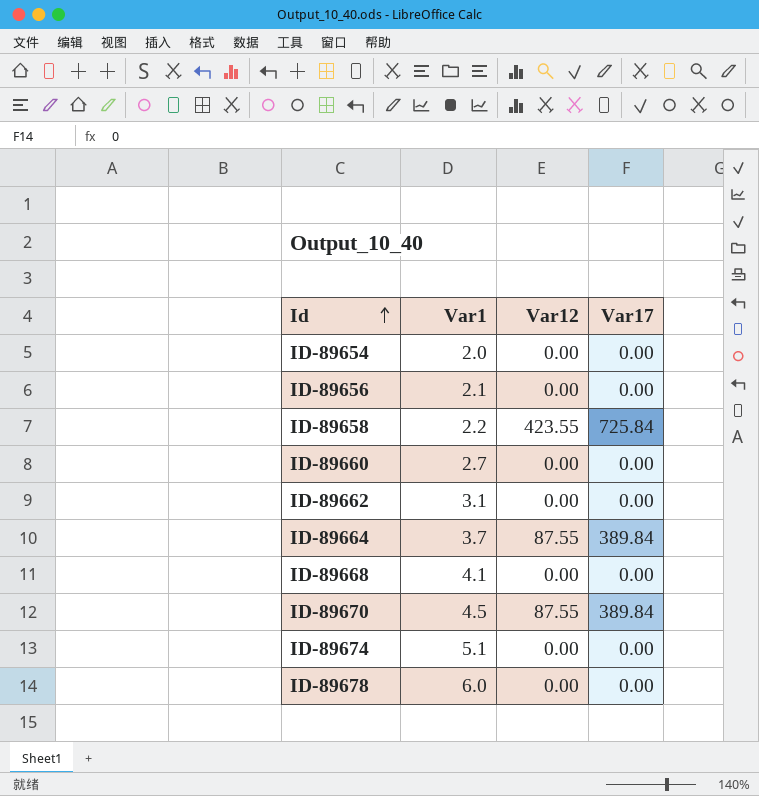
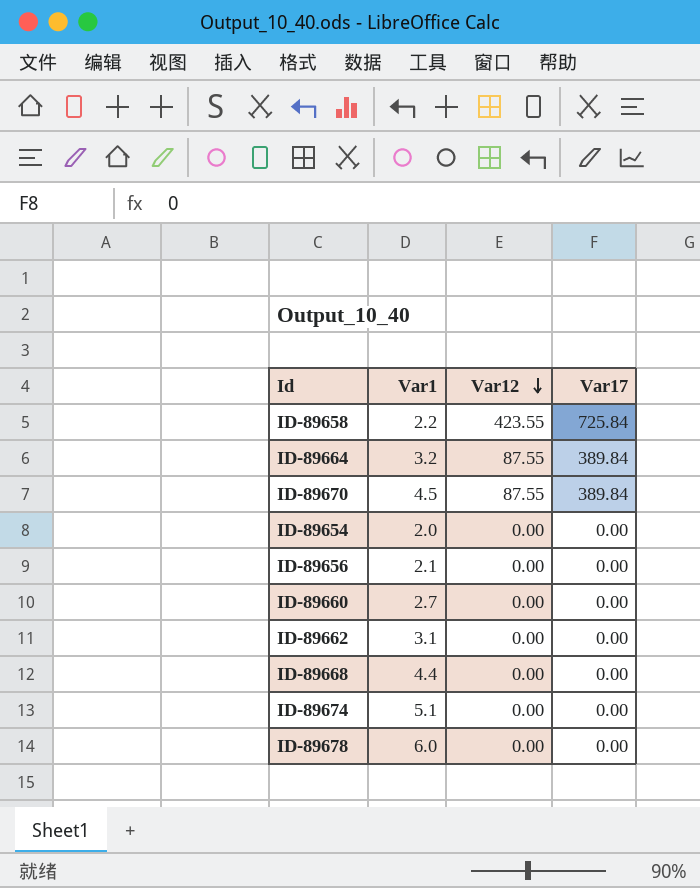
row order: Id ascending -> Var12 descending
ID-89664 | Var1: 3.7 -> 3.2
ID-89668 | Var1: 4.1 -> 4.4

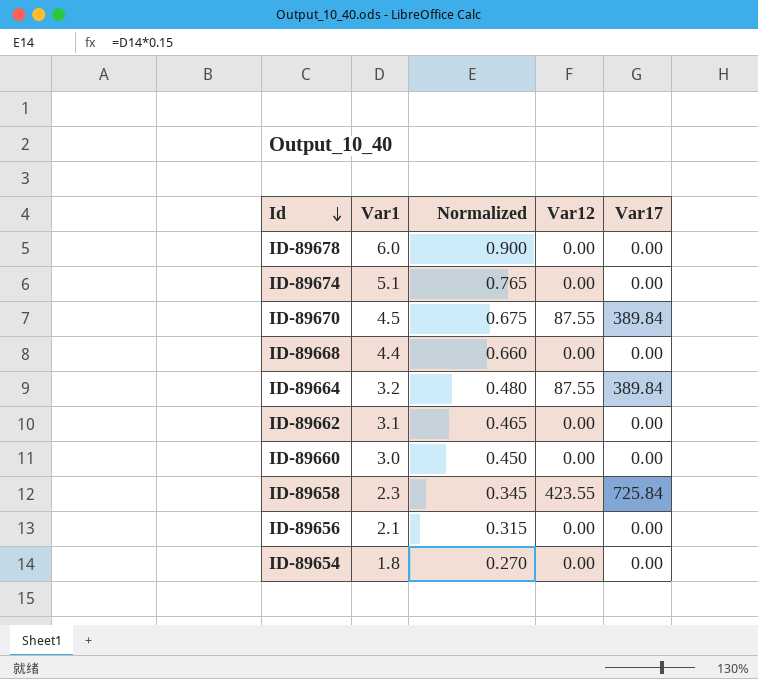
row order: Var12 descending -> Id descending
column Normalized | formula: none -> [Var1] * 0.15
ID-89660 | Var1: 2.7 -> 3.0
ID-89658 | Var1: 2.2 -> 2.3
ID-89654 | Var1: 2.0 -> 1.8

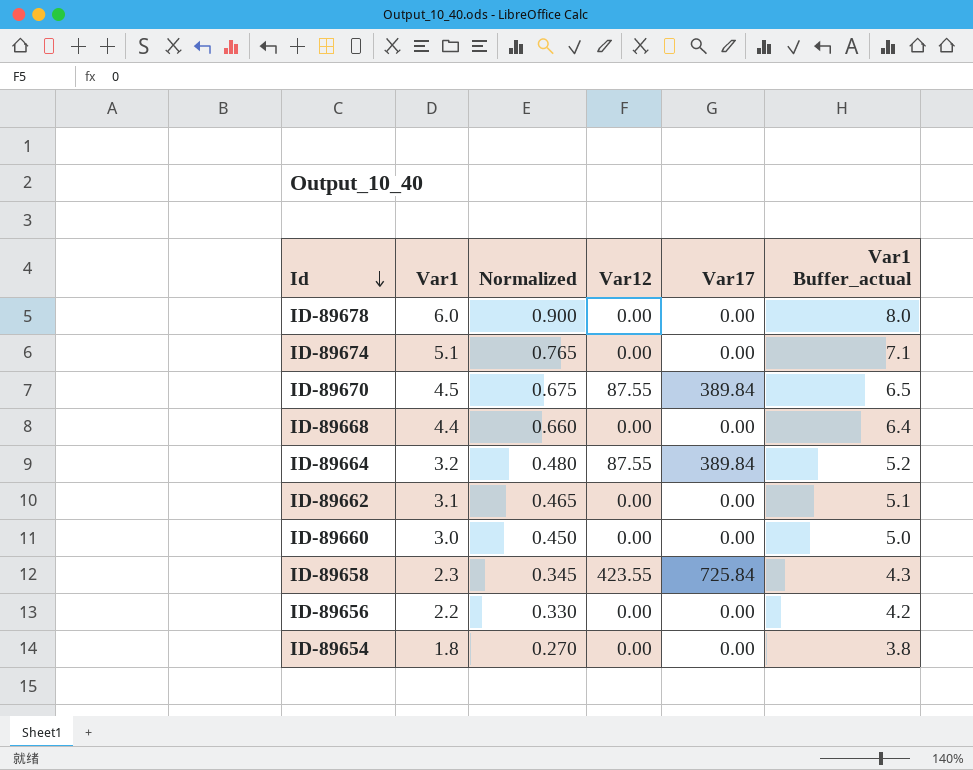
column Var1 Buffer_actual | formula: none -> [Var1] + 2
ID-89656 | Var1: 2.1 -> 2.2
ID-89656 | Normalized: 0.315 -> 0.330

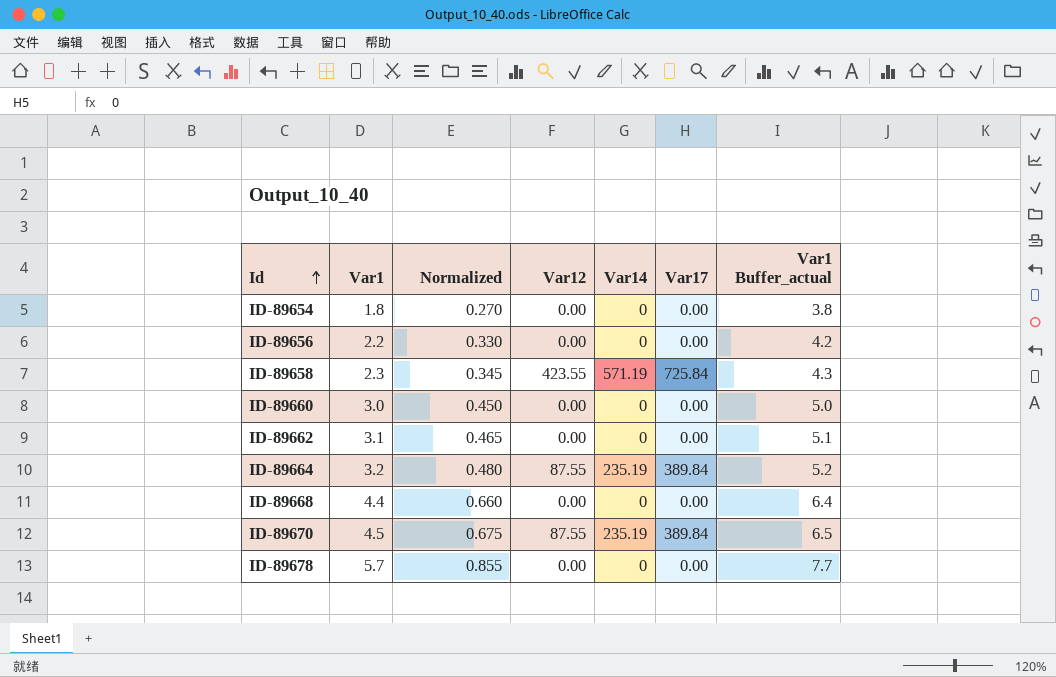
row order: Id descending -> Id ascending
column Var14 | position: none -> 5
row ID-89674: 5.1 | 0.765 | 0.00 | 0.00 | 7.1 -> none
ID-89678 | Var1: 6.0 -> 5.7
ID-89678 | Normalized: 0.900 -> 0.855
ID-89678 | Var1 Buffer_actual: 8.0 -> 7.7

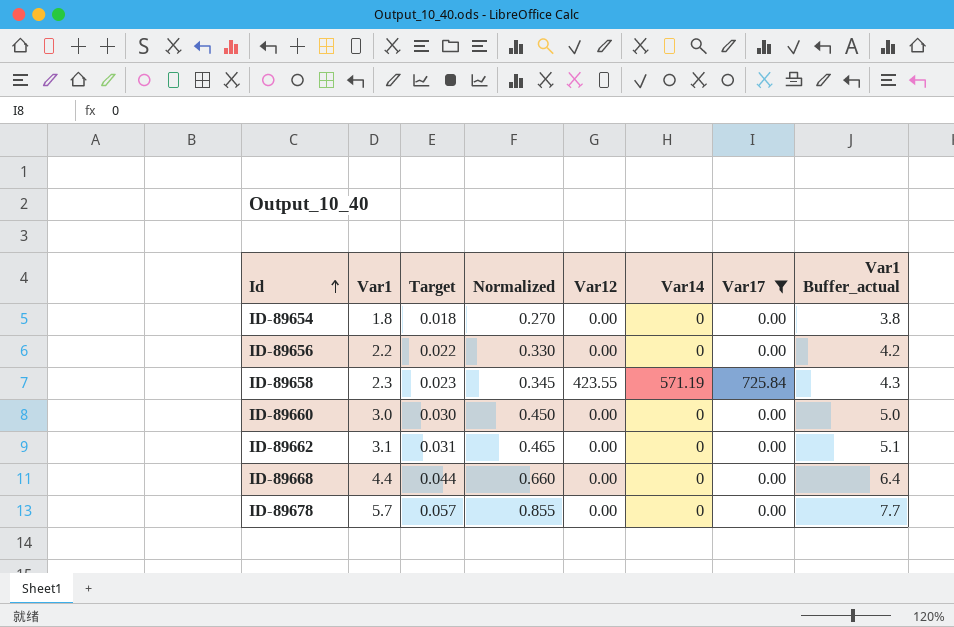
filter: none -> Var17 != 389.84
column Target | formula: none -> [Var1] * 0.01

